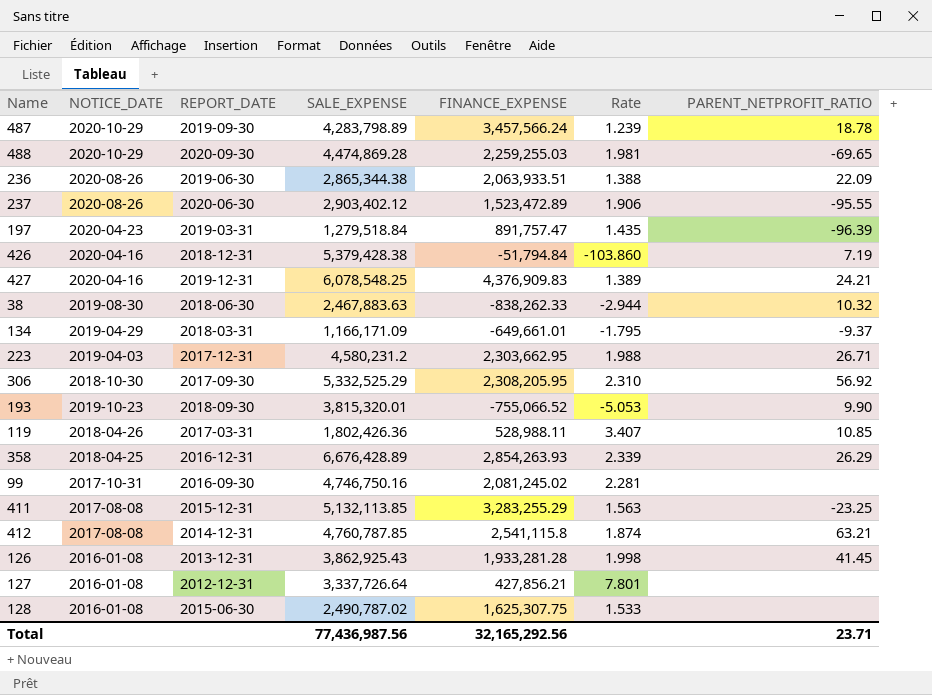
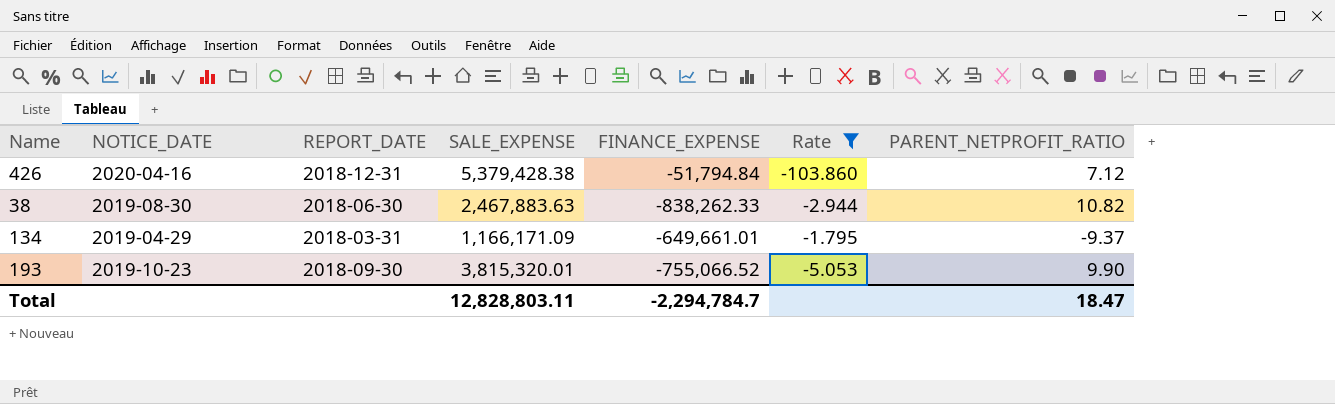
filter: none -> Rate <= -1.795
426 | PARENT_NETPROFIT_RATIO: 7.19 -> 7.12
38 | PARENT_NETPROFIT_RATIO: 10.32 -> 10.82
Total | SALE_EXPENSE: 77,436,987.56 -> 12,828,803.11
Total | FINANCE_EXPENSE: 32,165,292.56 -> -2,294,784.7
Total | PARENT_NETPROFIT_RATIO: 23.71 -> 18.47

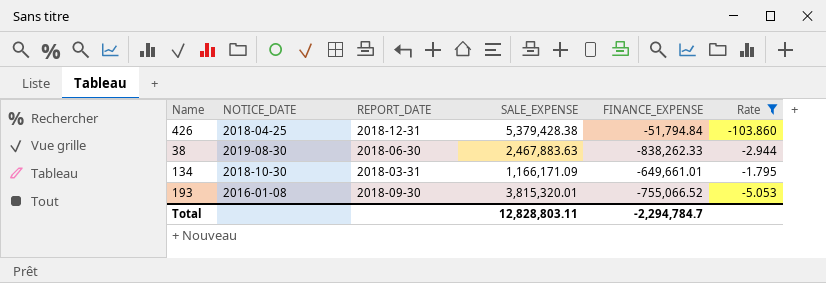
column PARENT_NETPROFIT_RATIO | position: 7 -> none
426 | NOTICE_DATE: 2020-04-16 -> 2018-04-25
134 | NOTICE_DATE: 2019-04-29 -> 2018-10-30
193 | NOTICE_DATE: 2019-10-23 -> 2016-01-08

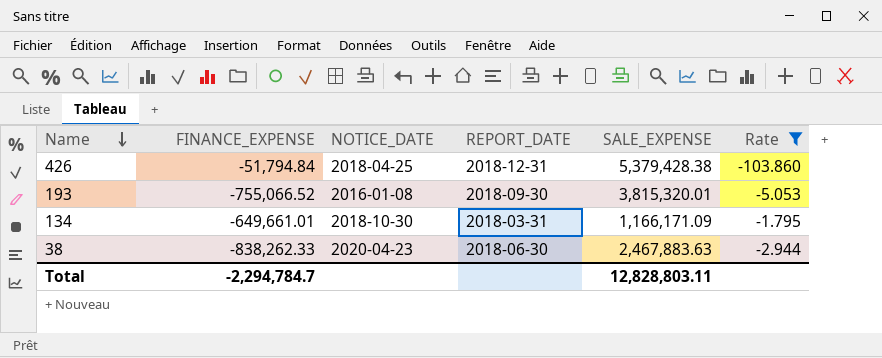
row order: none -> Name descending
column FINANCE_EXPENSE | position: 5 -> 2
38 | NOTICE_DATE: 2019-08-30 -> 2020-04-23

